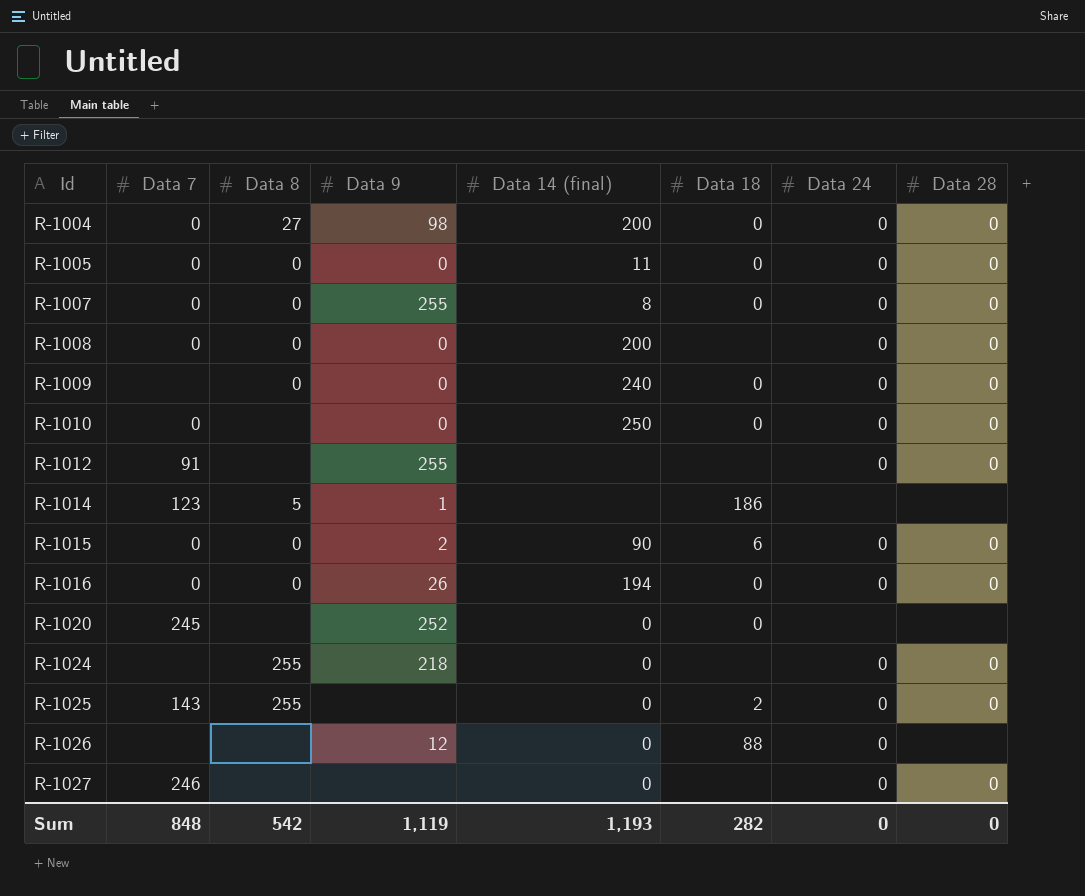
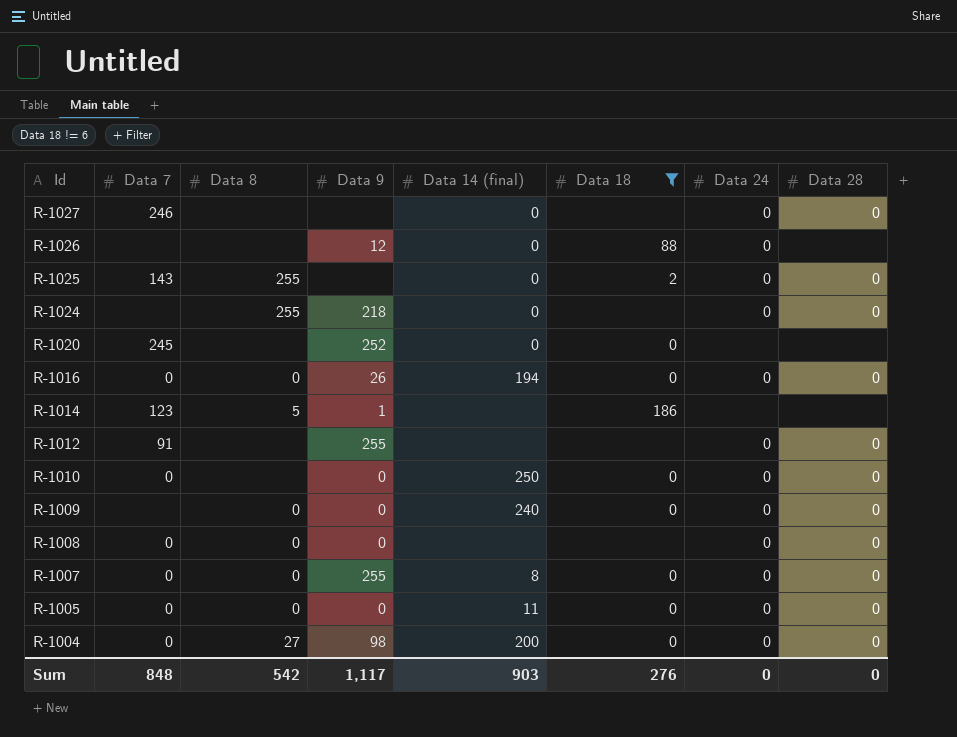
filter: none -> Data 18 != 6
row order: Id ascending -> Id descending
R-1008 | Data 14 (final): 200 -> none
Sum | Data 9: 1,119 -> 1,117
Sum | Data 14 (final): 1,193 -> 903
Sum | Data 18: 282 -> 276

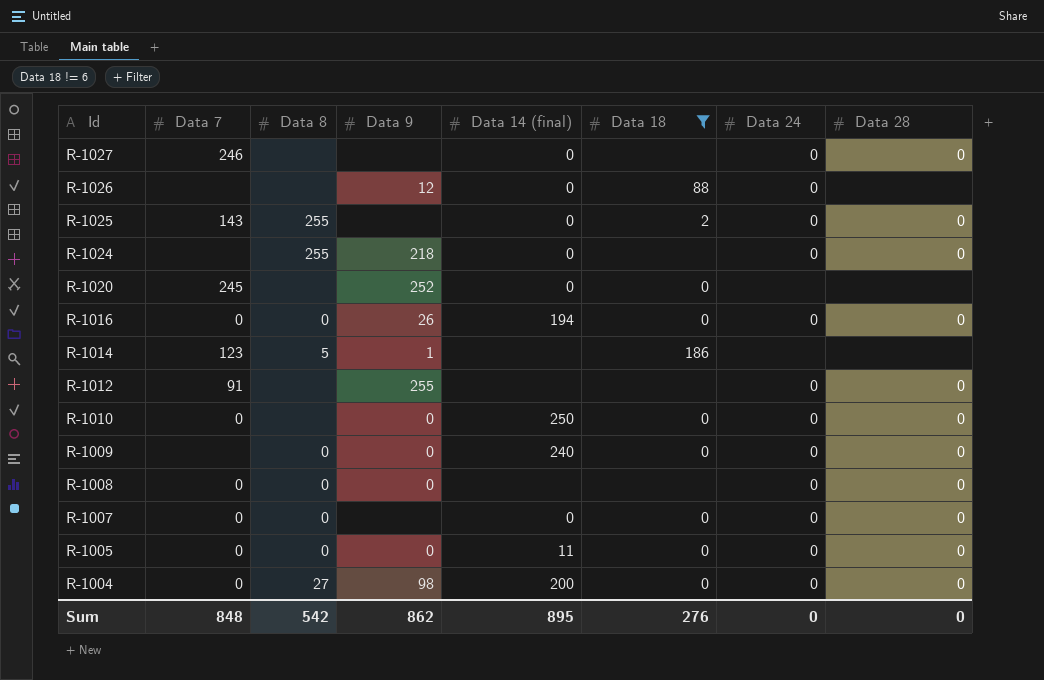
R-1007 | Data 9: 255 -> none
R-1007 | Data 14 (final): 8 -> 0
Sum | Data 9: 1,117 -> 862
Sum | Data 14 (final): 903 -> 895

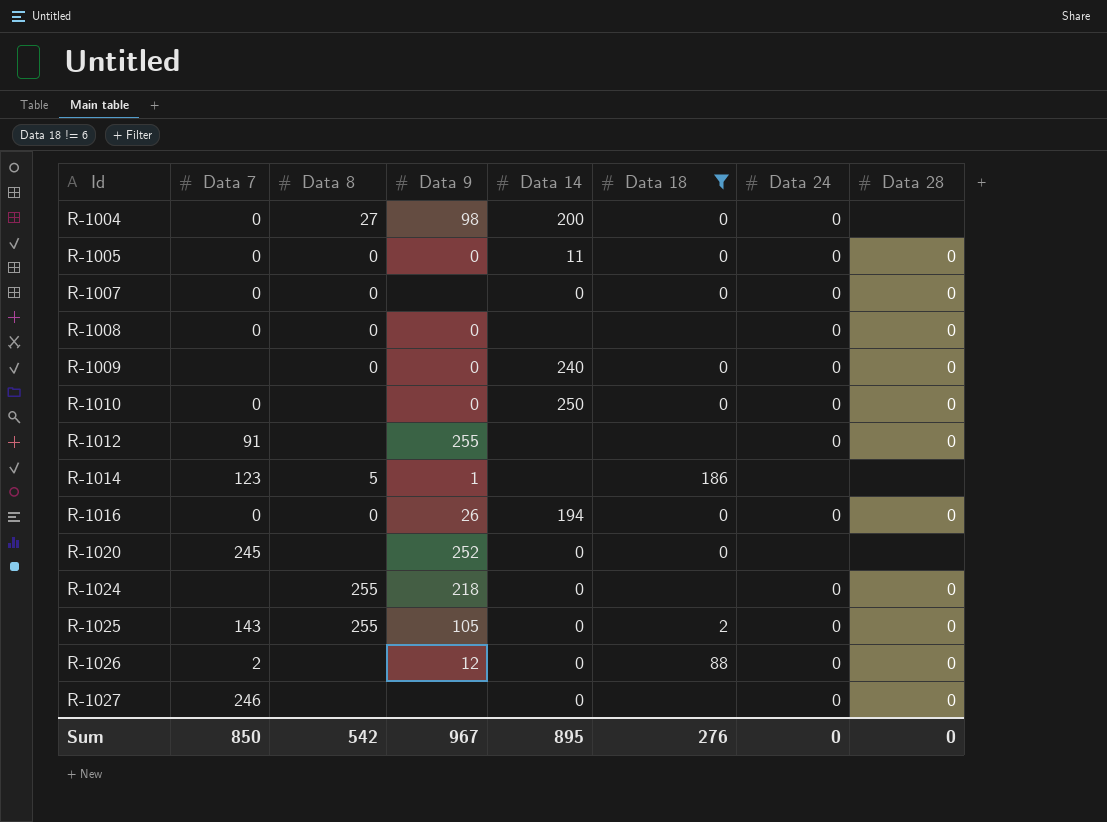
row order: Id descending -> Id ascending
column name: Data 14 (final) -> Data 14
R-1004 | Data 28: 0 -> none
R-1025 | Data 9: none -> 105
R-1026 | Data 7: none -> 2
R-1026 | Data 28: none -> 0
Sum | Data 7: 848 -> 850
Sum | Data 9: 862 -> 967

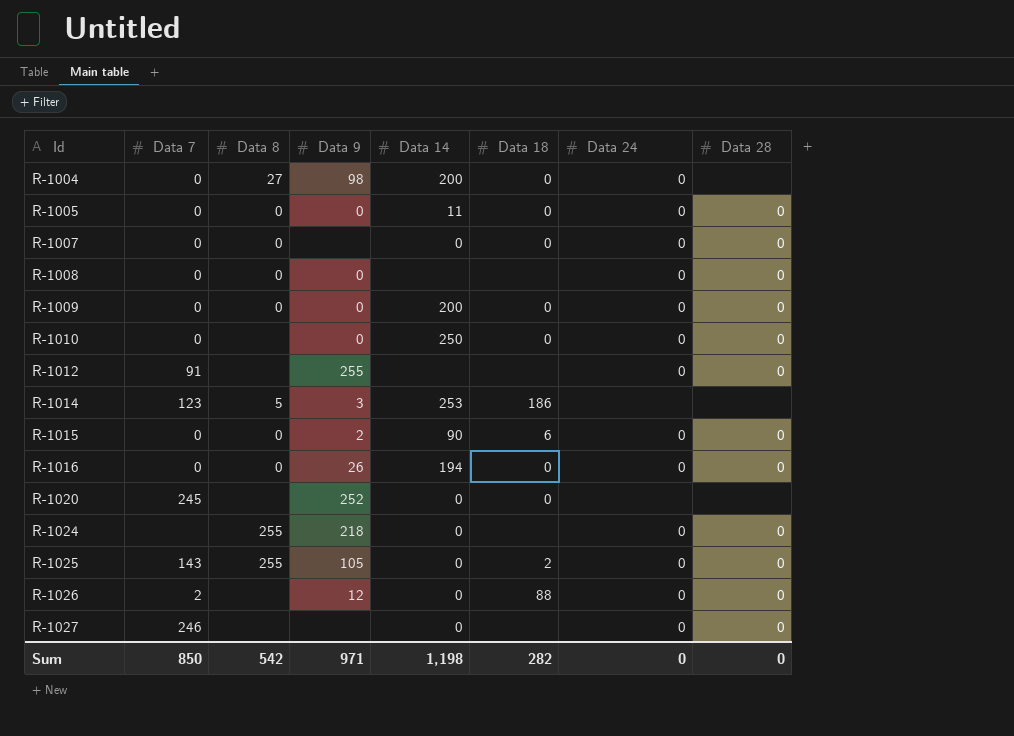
filter: Data 18 != 6 -> none
R-1009 | Data 7: none -> 0
R-1009 | Data 14: 240 -> 200
R-1014 | Data 9: 1 -> 3
R-1014 | Data 14: none -> 253
Sum | Data 9: 967 -> 971
Sum | Data 14: 895 -> 1,198
Sum | Data 18: 276 -> 282

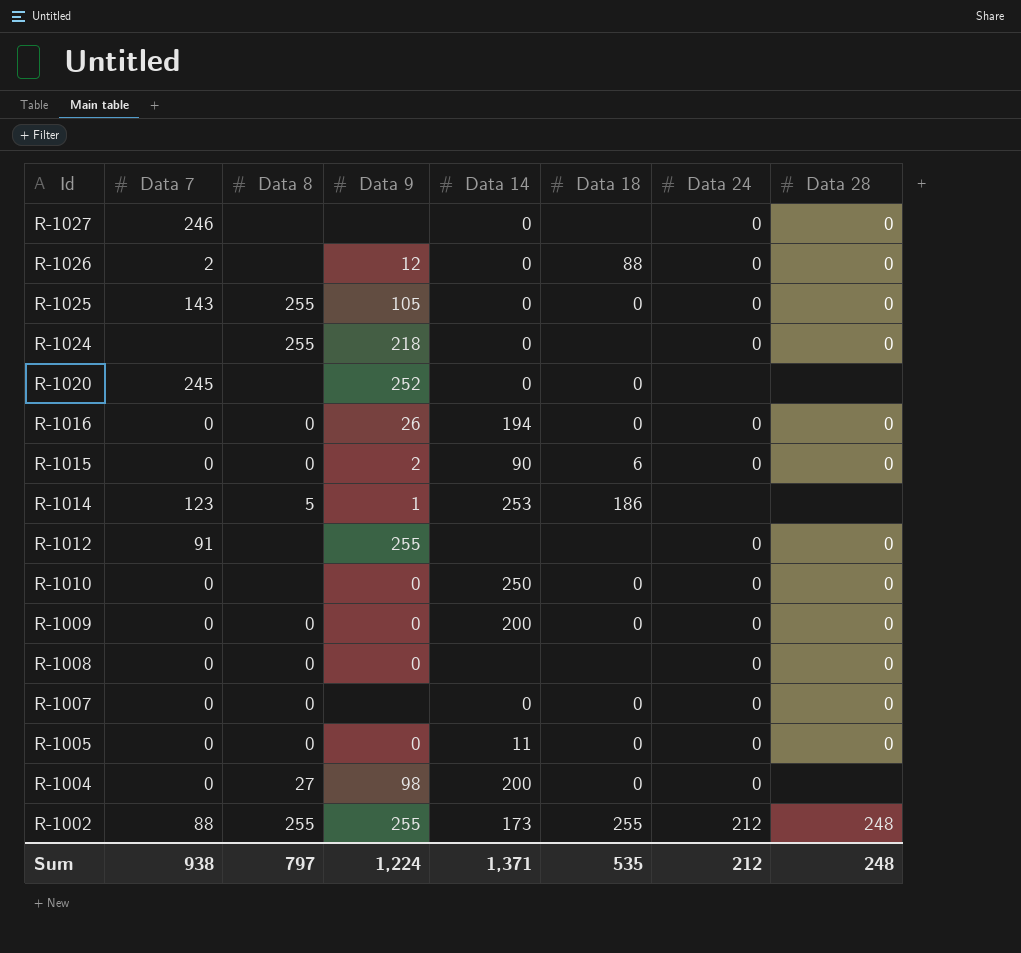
row order: Id ascending -> Id descending
R-1025 | Data 18: 2 -> 0
R-1014 | Data 9: 3 -> 1
row R-1002: none -> 88 | 255 | 255 | 173 | 255 | 212 | 248
Sum | Data 7: 850 -> 938
Sum | Data 8: 542 -> 797
Sum | Data 9: 971 -> 1,224
Sum | Data 14: 1,198 -> 1,371
Sum | Data 18: 282 -> 535
Sum | Data 24: 0 -> 212
Sum | Data 28: 0 -> 248

